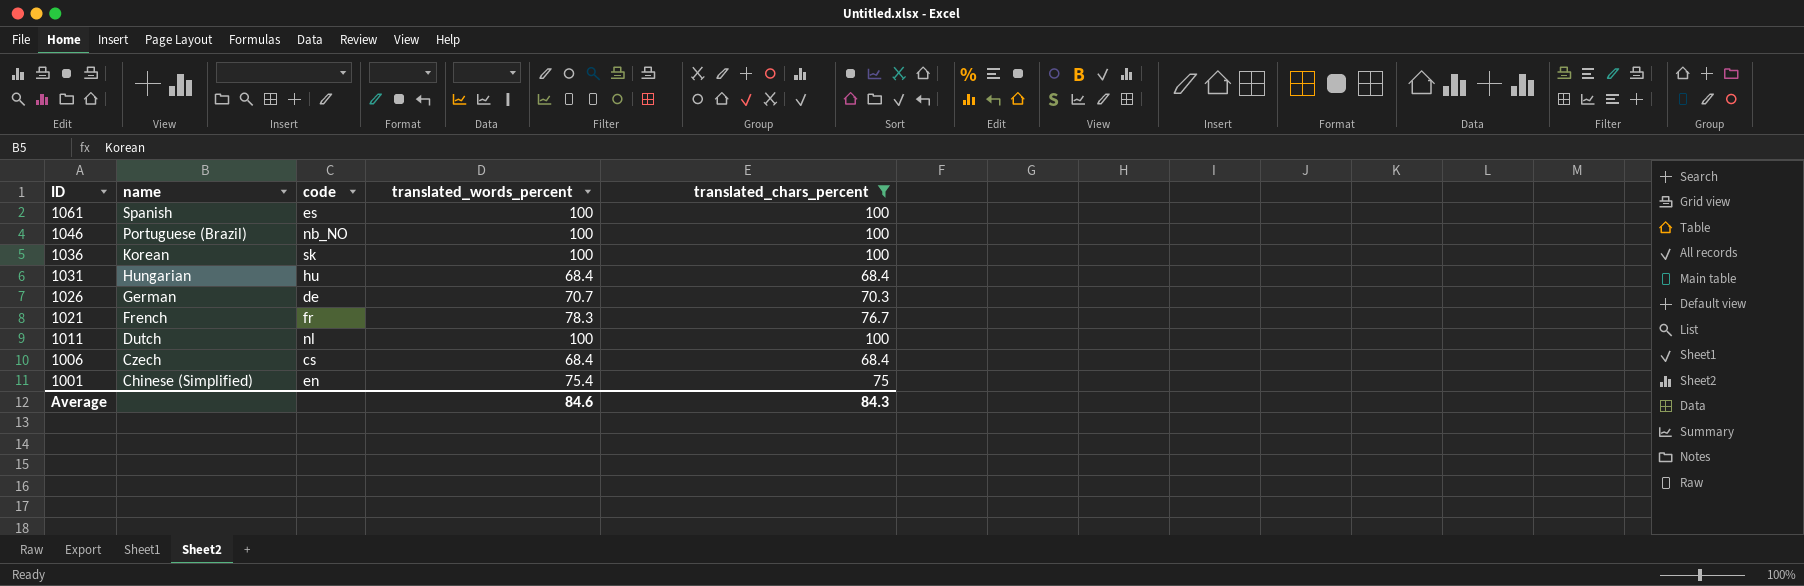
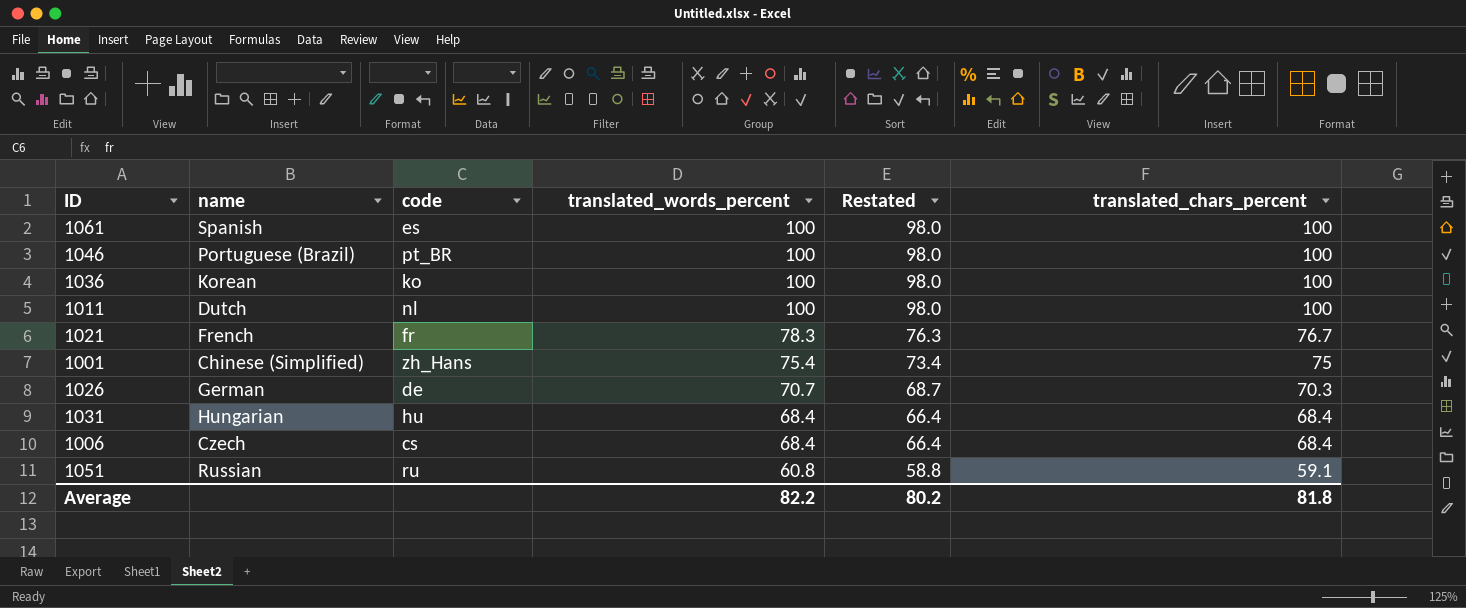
filter: translated_chars_percent != 59.1 -> none
row order: ID descending -> translated_words_percent descending
column Restated | formula: none -> [translated_words_percent] - 2
1046 | code: nb_NO -> pt_BR
1036 | code: sk -> ko
1001 | code: en -> zh_Hans
Average | translated_words_percent: 84.6 -> 82.2
Average | translated_chars_percent: 84.3 -> 81.8

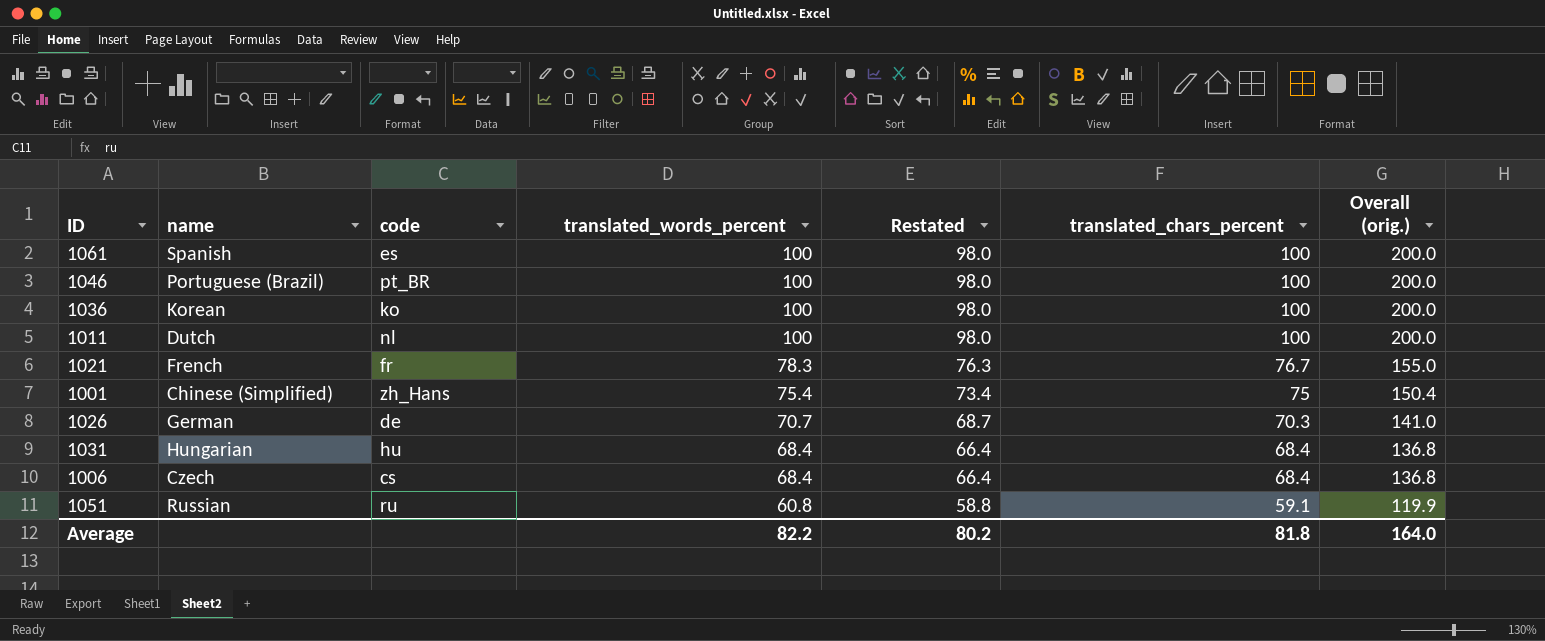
column Overall (orig.) | formula: none -> [translated_words_percent] + [translated_chars_percent]

